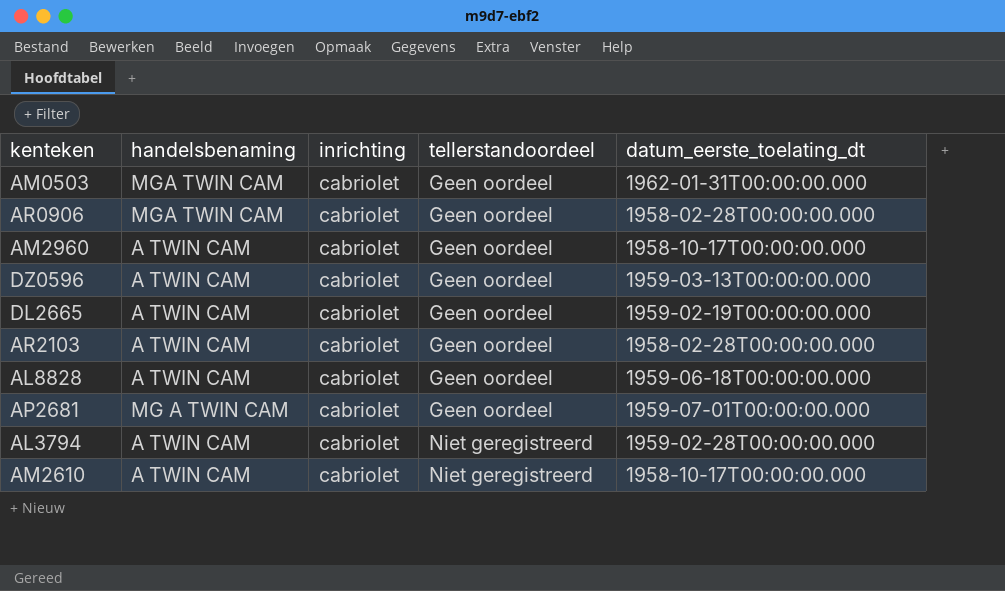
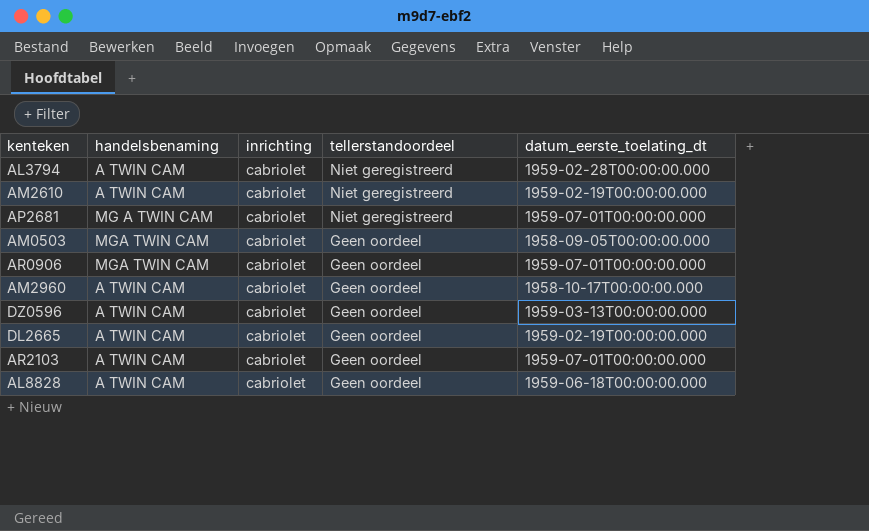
row order: tellerstandoordeel ascending -> tellerstandoordeel descending
AM2610 | datum_eerste_toelating_dt: 1958-10-17T00:00:00.000 -> 1959-02-19T00:00:00.000
AP2681 | tellerstandoordeel: Geen oordeel -> Niet geregistreerd
AM0503 | datum_eerste_toelating_dt: 1962-01-31T00:00:00.000 -> 1958-09-05T00:00:00.000
AR0906 | datum_eerste_toelating_dt: 1958-02-28T00:00:00.000 -> 1959-07-01T00:00:00.000
AR2103 | datum_eerste_toelating_dt: 1958-02-28T00:00:00.000 -> 1959-07-01T00:00:00.000

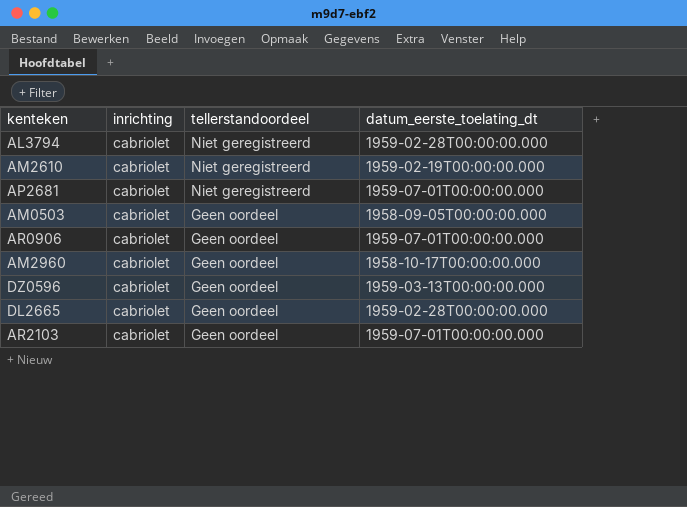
column handelsbenaming | position: 2 -> none
row AL8828: A TWIN CAM | cabriolet | Geen oordeel | 1959-06-18T00:00:00.000 -> none
DL2665 | datum_eerste_toelating_dt: 1959-02-19T00:00:00.000 -> 1959-02-28T00:00:00.000

